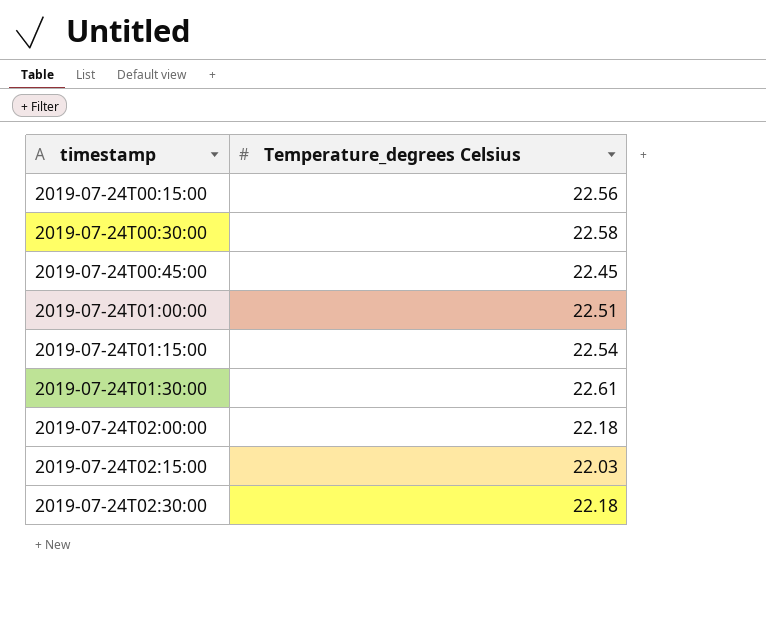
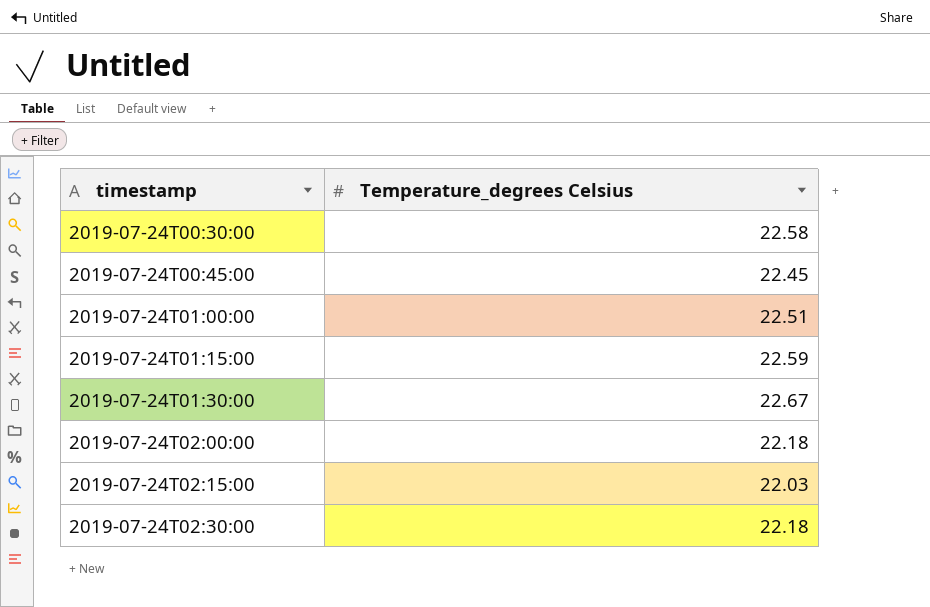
row 2019-07-24T00:15:00: 22.56 -> none
2019-07-24T01:15:00 | Temperature_degrees Celsius: 22.54 -> 22.59
2019-07-24T01:30:00 | Temperature_degrees Celsius: 22.61 -> 22.67

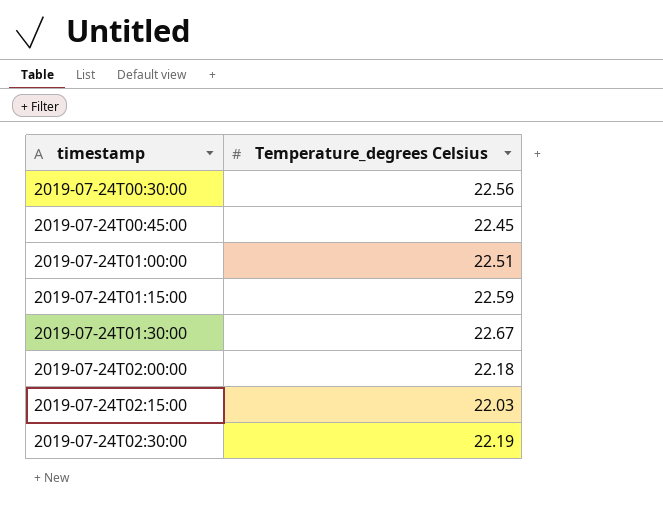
2019-07-24T00:30:00 | Temperature_degrees Celsius: 22.58 -> 22.56
2019-07-24T02:30:00 | Temperature_degrees Celsius: 22.18 -> 22.19

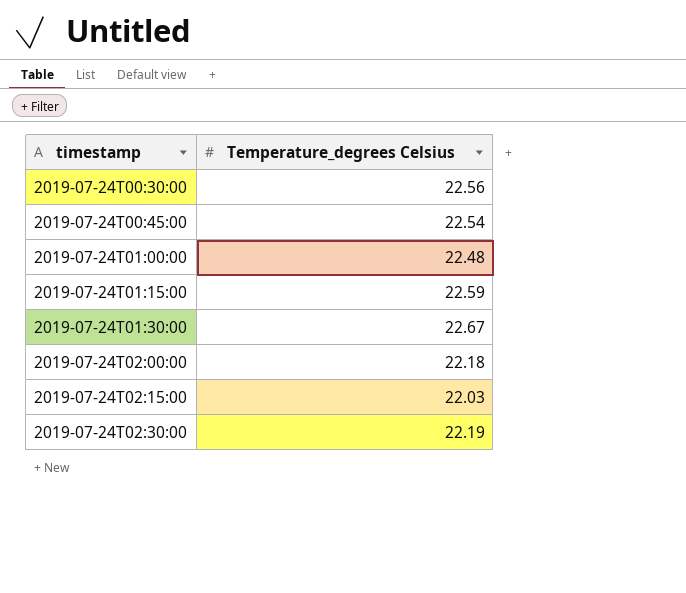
2019-07-24T00:45:00 | Temperature_degrees Celsius: 22.45 -> 22.54
2019-07-24T01:00:00 | Temperature_degrees Celsius: 22.51 -> 22.48

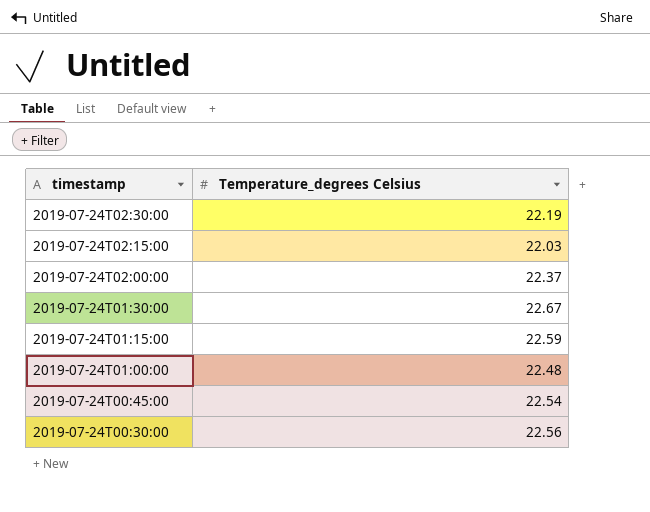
row order: timestamp ascending -> timestamp descending
2019-07-24T02:00:00 | Temperature_degrees Celsius: 22.18 -> 22.37

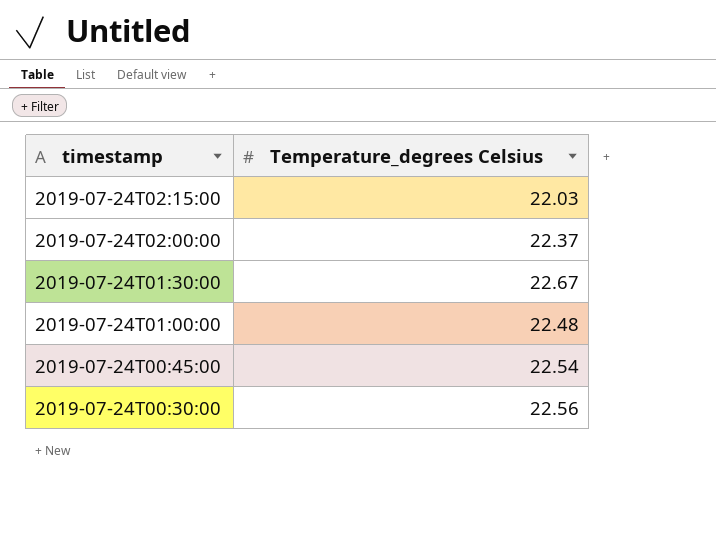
row 2019-07-24T02:30:00: 22.19 -> none
row 2019-07-24T01:15:00: 22.59 -> none

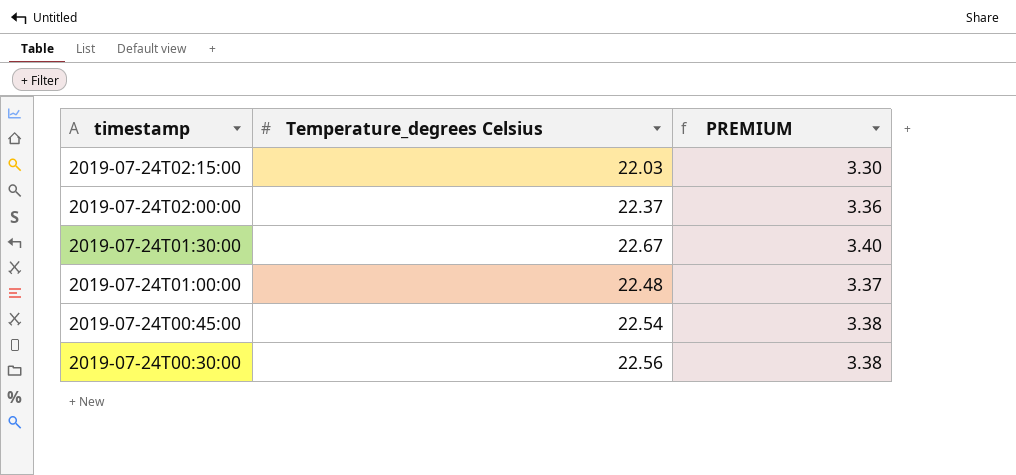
column PREMIUM | formula: none -> [Temperature_degrees Celsius] * 0.15

